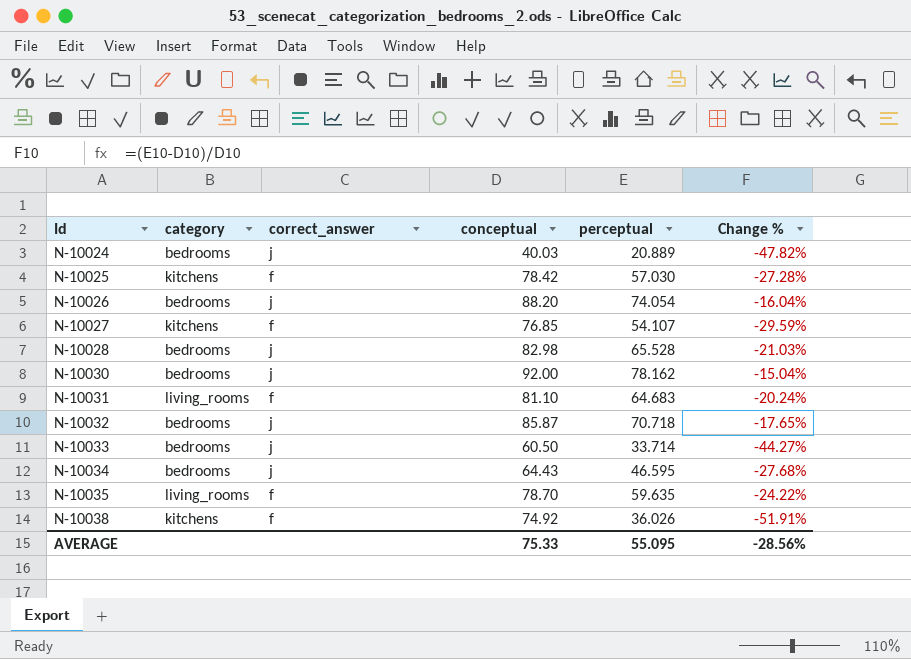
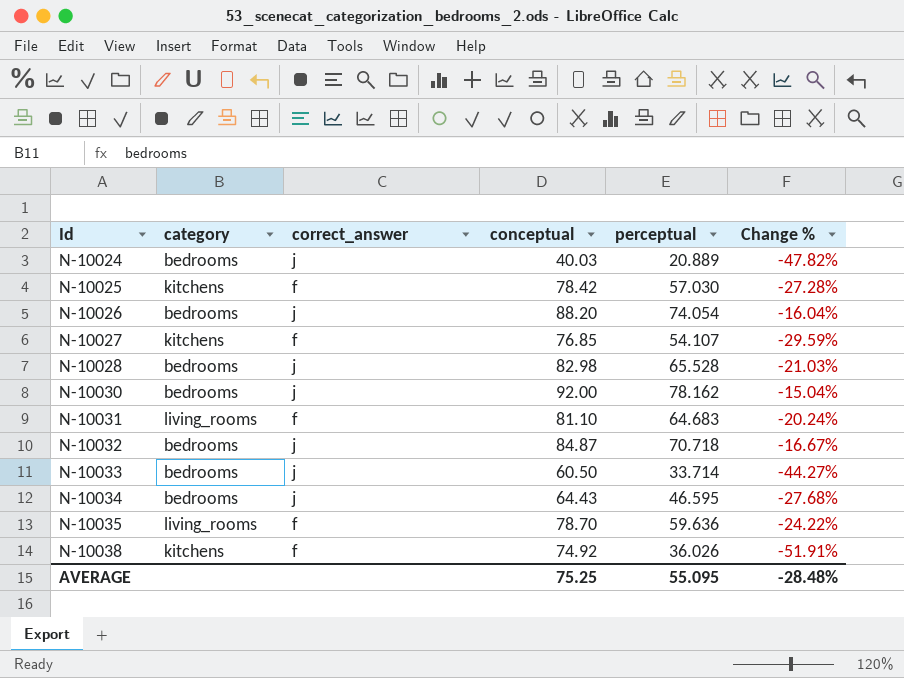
N-10032 | conceptual: 85.87 -> 84.87
N-10032 | Change %: -17.65% -> -16.67%
N-10035 | perceptual: 59.635 -> 59.636
AVERAGE | conceptual: 75.33 -> 75.25
AVERAGE | Change %: -28.56% -> -28.48%

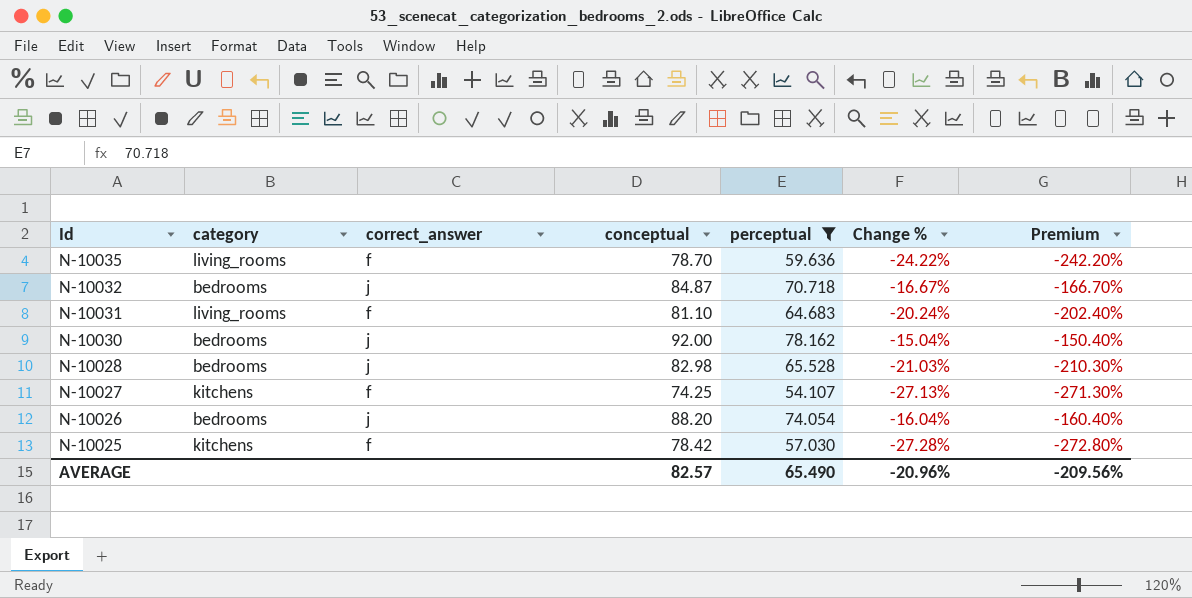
filter: none -> perceptual >= 54.107
row order: Id ascending -> Id descending
column Premium | formula: none -> [Change %] * 10
N-10027 | conceptual: 76.85 -> 74.25
N-10027 | Change %: -29.59% -> -27.13%
AVERAGE | conceptual: 75.25 -> 82.57
AVERAGE | perceptual: 55.095 -> 65.490
AVERAGE | Change %: -28.48% -> -20.96%

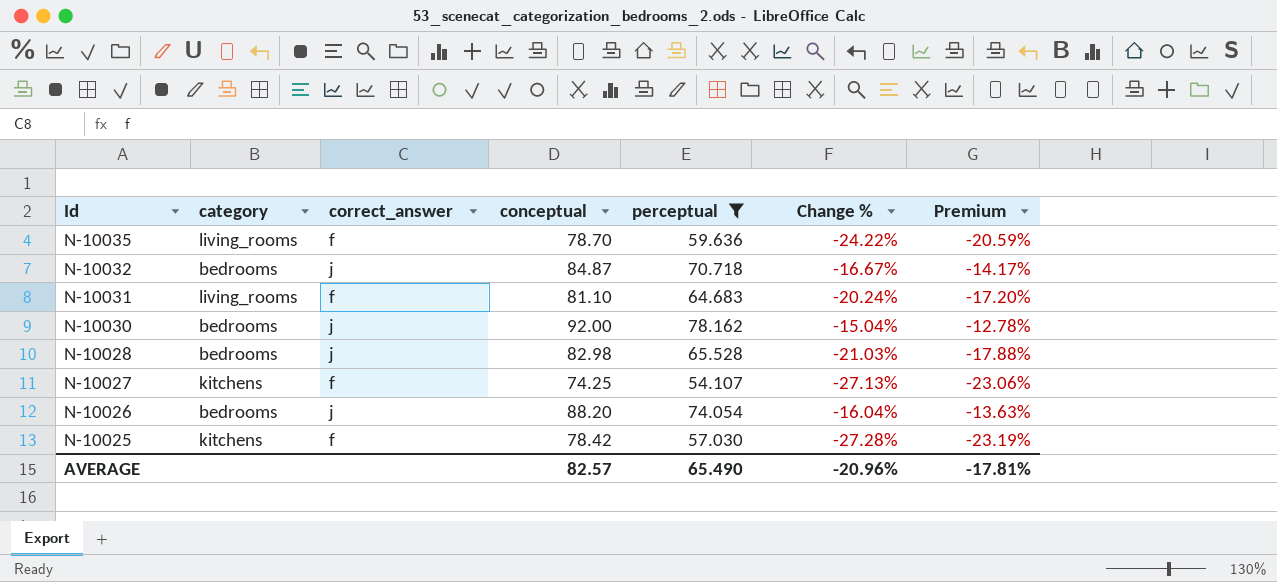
column Premium | formula: [Change %] * 10 -> [Change %] * 0.85
AVERAGE | Premium: -209.56% -> -17.81%

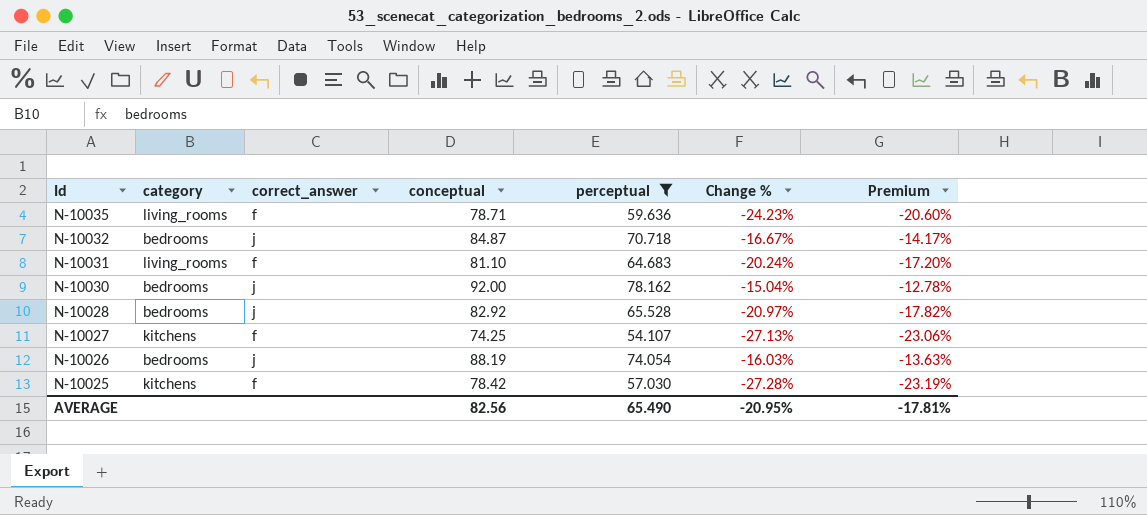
N-10035 | conceptual: 78.70 -> 78.71
N-10035 | Change %: -24.22% -> -24.23%
N-10035 | Premium: -20.59% -> -20.60%
N-10028 | conceptual: 82.98 -> 82.92
N-10028 | Change %: -21.03% -> -20.97%
N-10028 | Premium: -17.88% -> -17.82%
N-10026 | conceptual: 88.20 -> 88.19
N-10026 | Change %: -16.04% -> -16.03%
AVERAGE | conceptual: 82.57 -> 82.56
AVERAGE | Change %: -20.96% -> -20.95%

